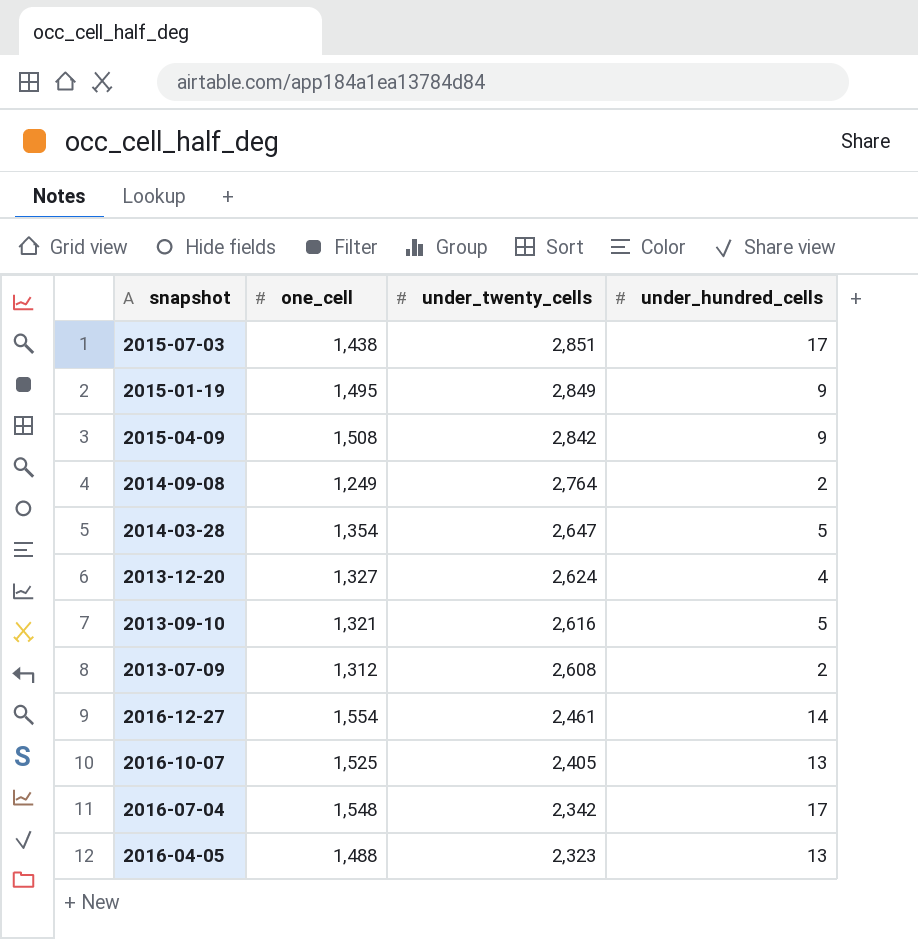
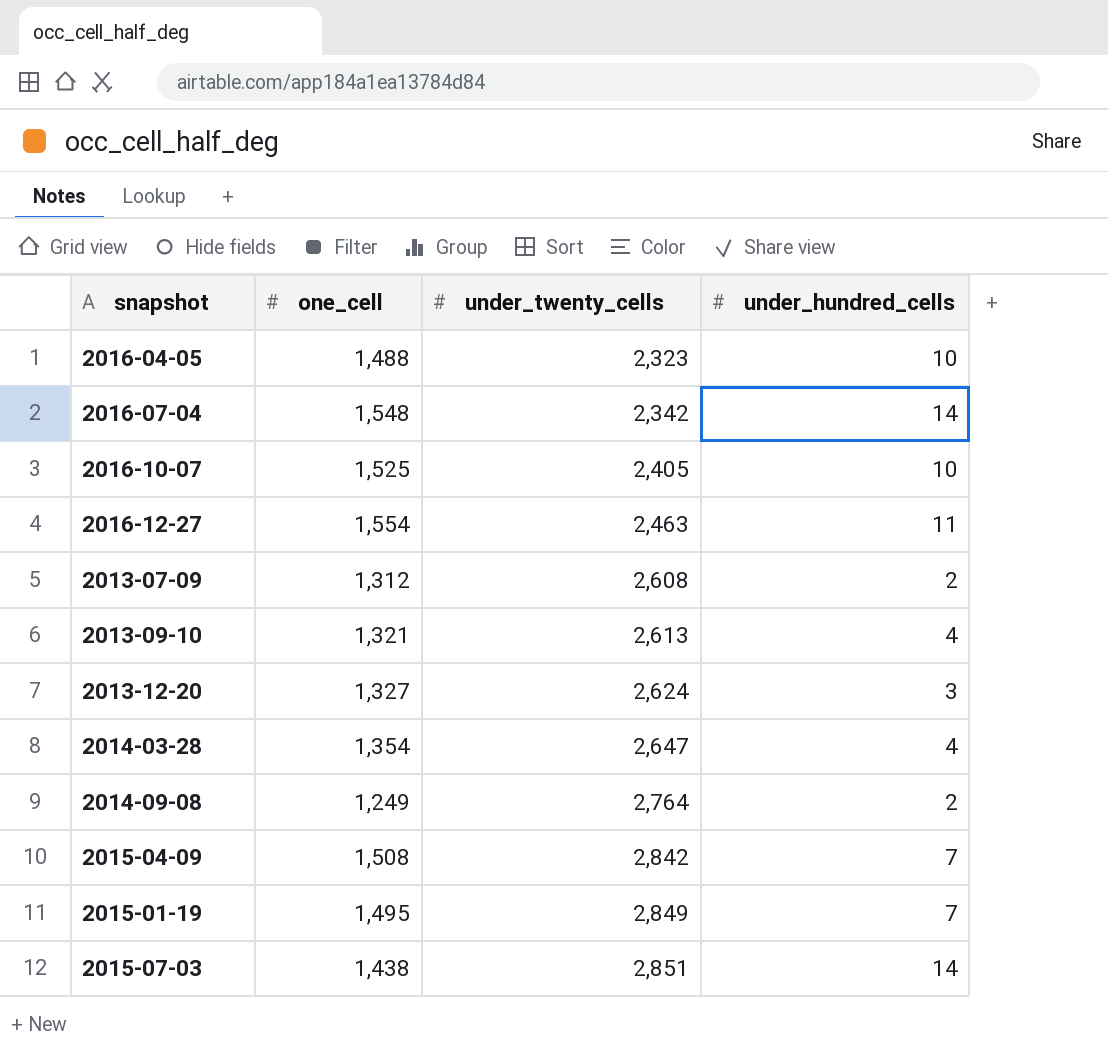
row order: under_twenty_cells descending -> under_twenty_cells ascending
2016-04-05 | under_hundred_cells: 13 -> 10
2016-07-04 | under_hundred_cells: 17 -> 14
2016-10-07 | under_hundred_cells: 13 -> 10
2016-12-27 | under_twenty_cells: 2,461 -> 2,463
2016-12-27 | under_hundred_cells: 14 -> 11
2013-09-10 | under_twenty_cells: 2,616 -> 2,613
2013-09-10 | under_hundred_cells: 5 -> 4
2013-12-20 | under_hundred_cells: 4 -> 3
2014-03-28 | under_hundred_cells: 5 -> 4
2015-04-09 | under_hundred_cells: 9 -> 7
2015-01-19 | under_hundred_cells: 9 -> 7
2015-07-03 | under_hundred_cells: 17 -> 14

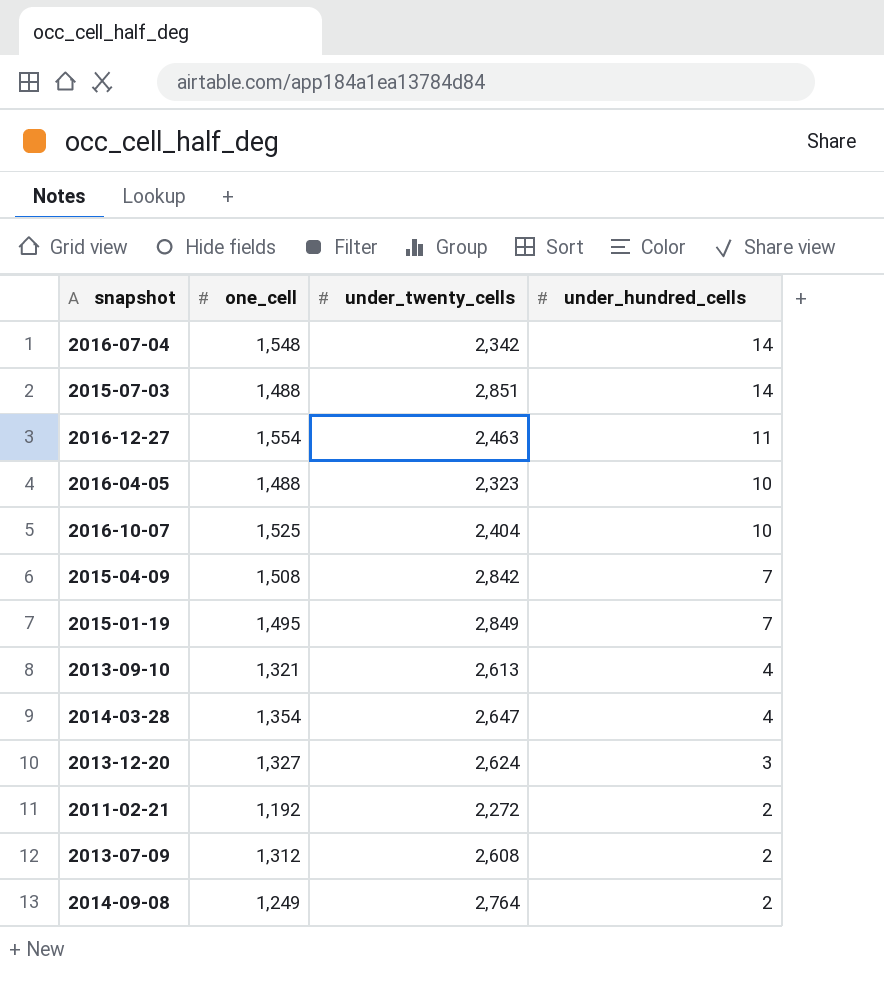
row order: under_twenty_cells ascending -> under_hundred_cells descending
2015-07-03 | one_cell: 1,438 -> 1,488
2016-10-07 | under_twenty_cells: 2,405 -> 2,404
row 2011-02-21: none -> 1,192 | 2,272 | 2

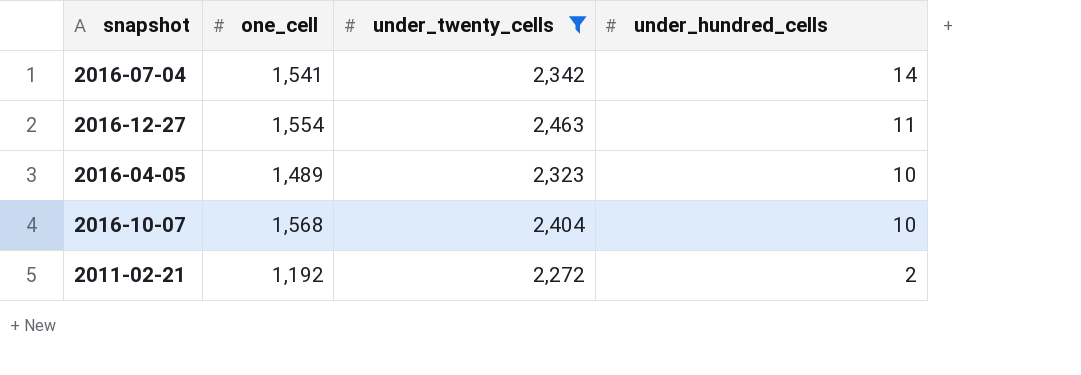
filter: none -> under_twenty_cells <= 2,463
2016-07-04 | one_cell: 1,548 -> 1,541
2016-04-05 | one_cell: 1,488 -> 1,489
2016-10-07 | one_cell: 1,525 -> 1,568

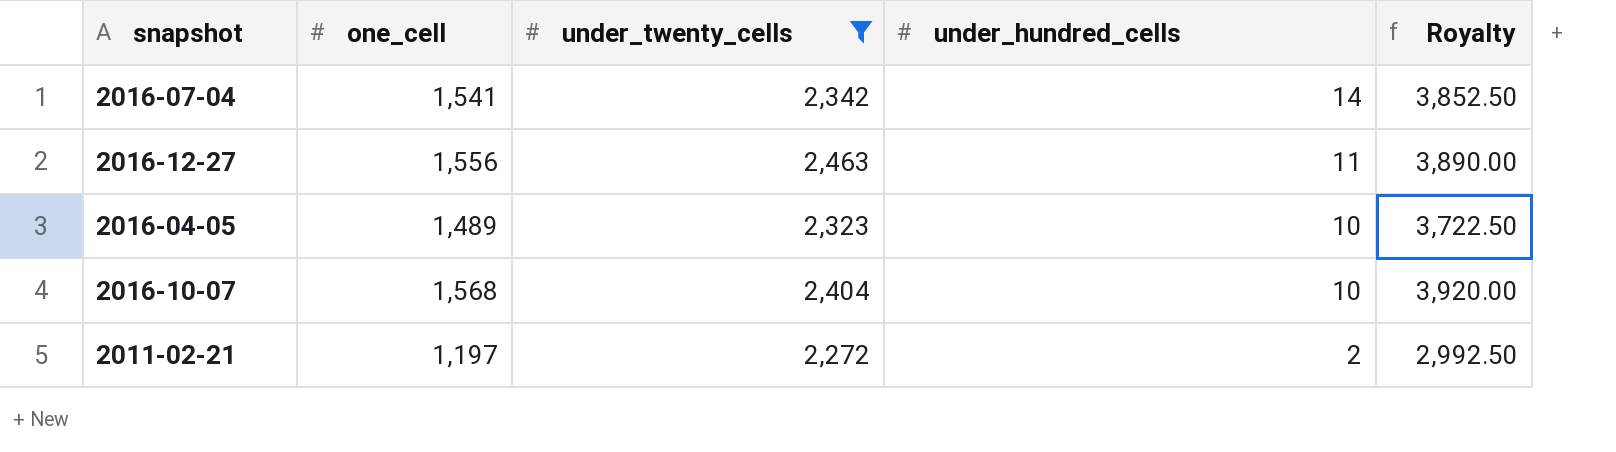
column Royalty | formula: none -> [one_cell] * 2.5
2016-12-27 | one_cell: 1,554 -> 1,556
2011-02-21 | one_cell: 1,192 -> 1,197

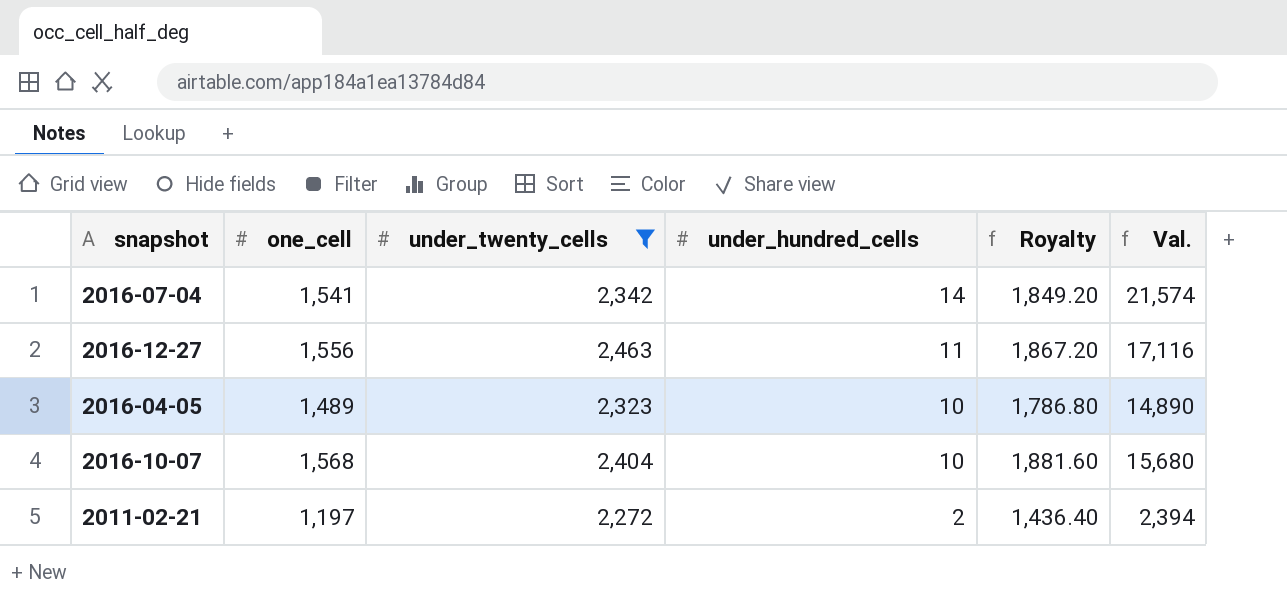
column Royalty | formula: [one_cell] * 2.5 -> [one_cell] * 1.2
column Val. | formula: none -> [one_cell] * [under_hundred_cells]

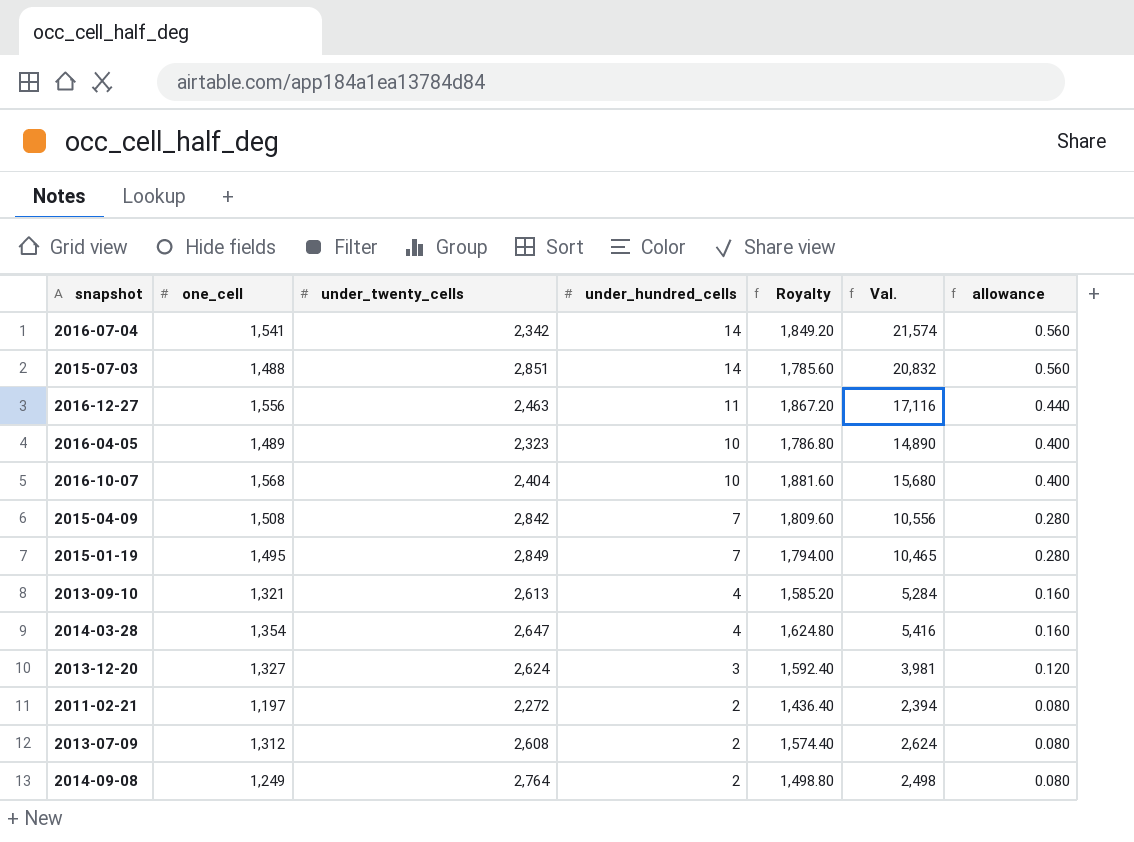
filter: under_twenty_cells <= 2,463 -> none
column allowance | formula: none -> [under_hundred_cells] * 0.04

